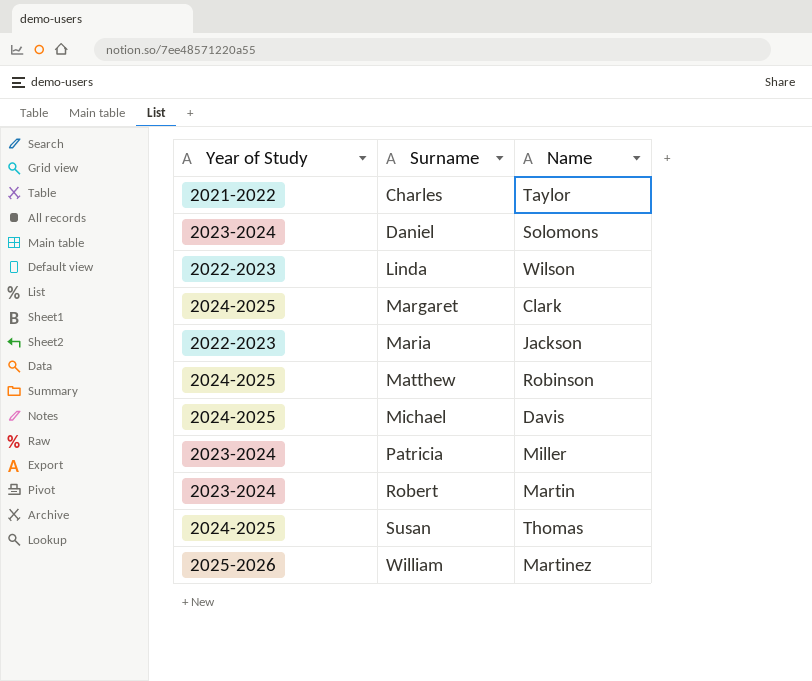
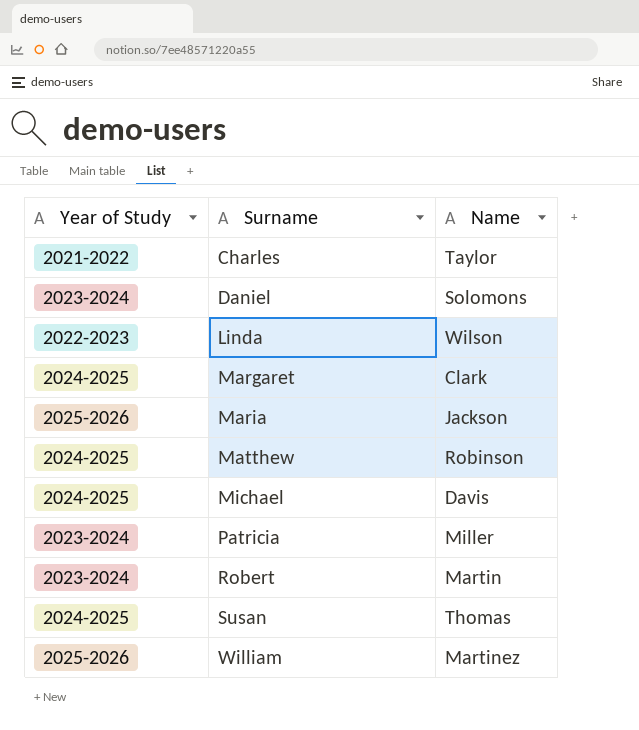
Maria | Year of Study: 2022-2023 -> 2025-2026

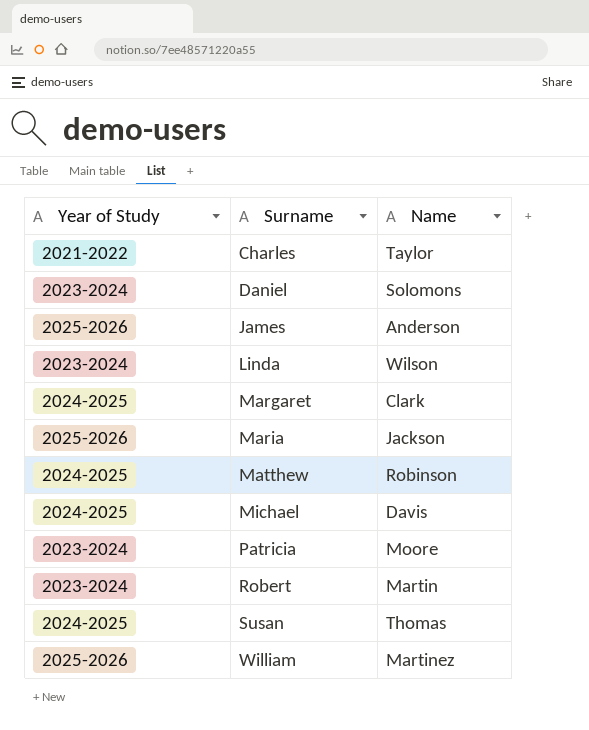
row James: none -> 2025-2026 | Anderson
Linda | Year of Study: 2022-2023 -> 2023-2024
Patricia | Name: Miller -> Moore

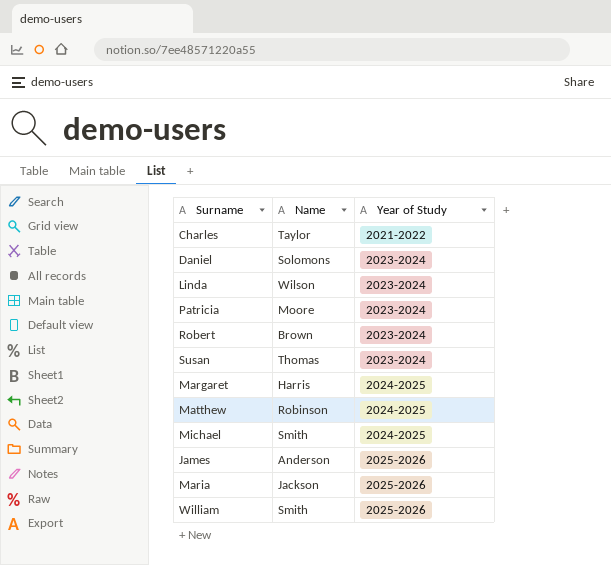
row order: Surname ascending -> Year of Study ascending
column Year of Study | position: 1 -> 3
Robert | Name: Martin -> Brown
Susan | Year of Study: 2024-2025 -> 2023-2024
Margaret | Name: Clark -> Harris
Michael | Name: Davis -> Smith
William | Name: Martinez -> Smith

